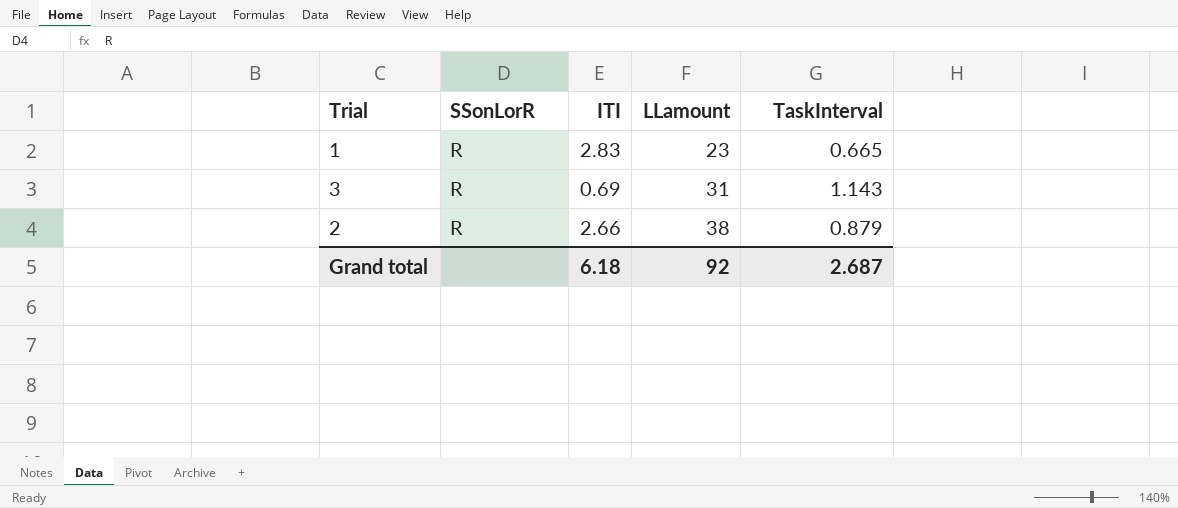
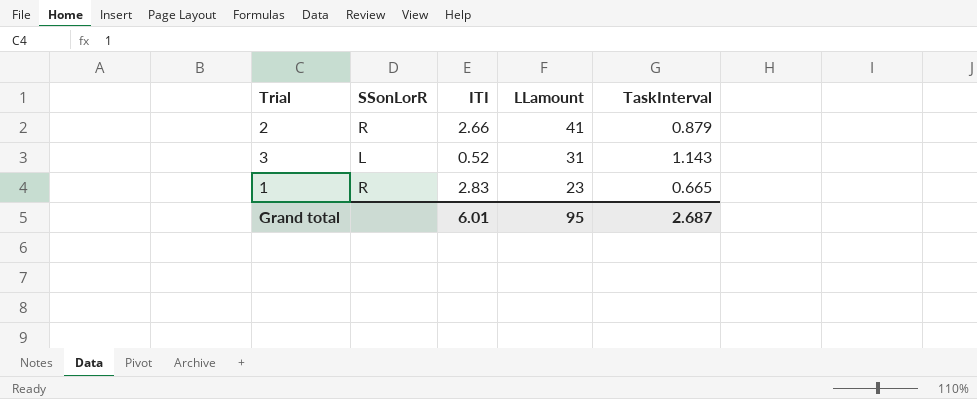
row order: LLamount ascending -> LLamount descending
2 | LLamount: 38 -> 41
3 | SSonLorR: R -> L
3 | ITI: 0.69 -> 0.52
Grand total | ITI: 6.18 -> 6.01
Grand total | LLamount: 92 -> 95

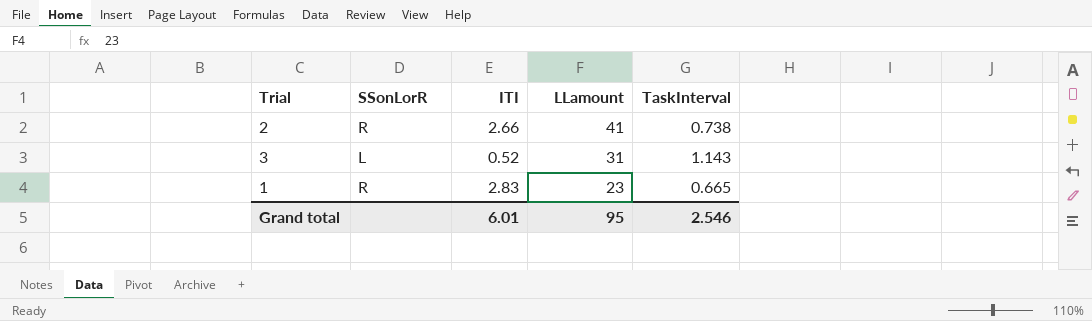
2 | TaskInterval: 0.879 -> 0.738
Grand total | TaskInterval: 2.687 -> 2.546

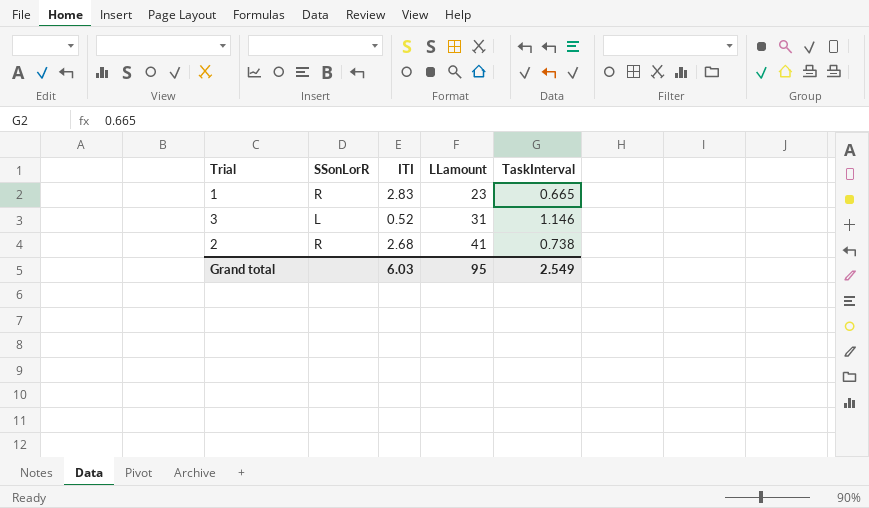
row order: LLamount descending -> LLamount ascending
3 | TaskInterval: 1.143 -> 1.146
2 | ITI: 2.66 -> 2.68
Grand total | ITI: 6.01 -> 6.03
Grand total | TaskInterval: 2.546 -> 2.549

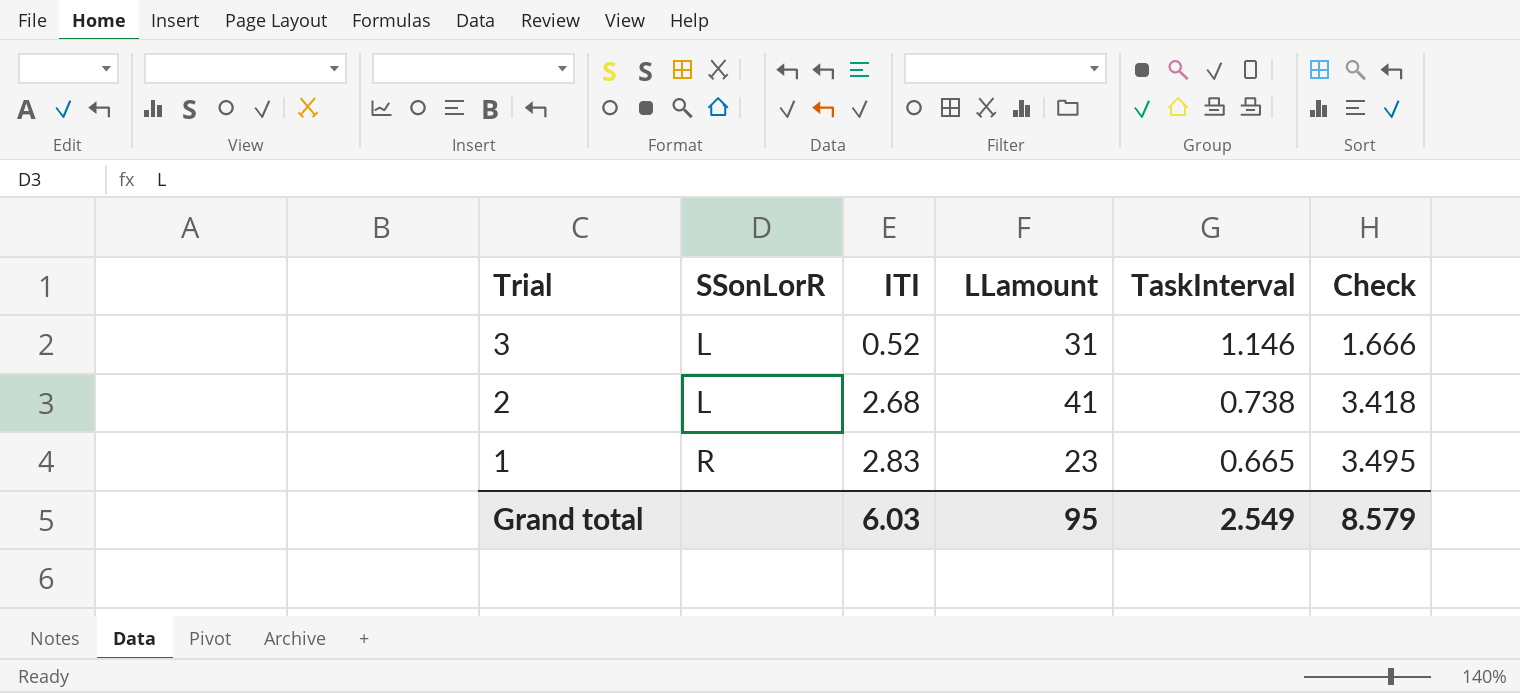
row order: LLamount ascending -> Trial descending
column Check | formula: none -> [ITI] + [TaskInterval]
2 | SSonLorR: R -> L

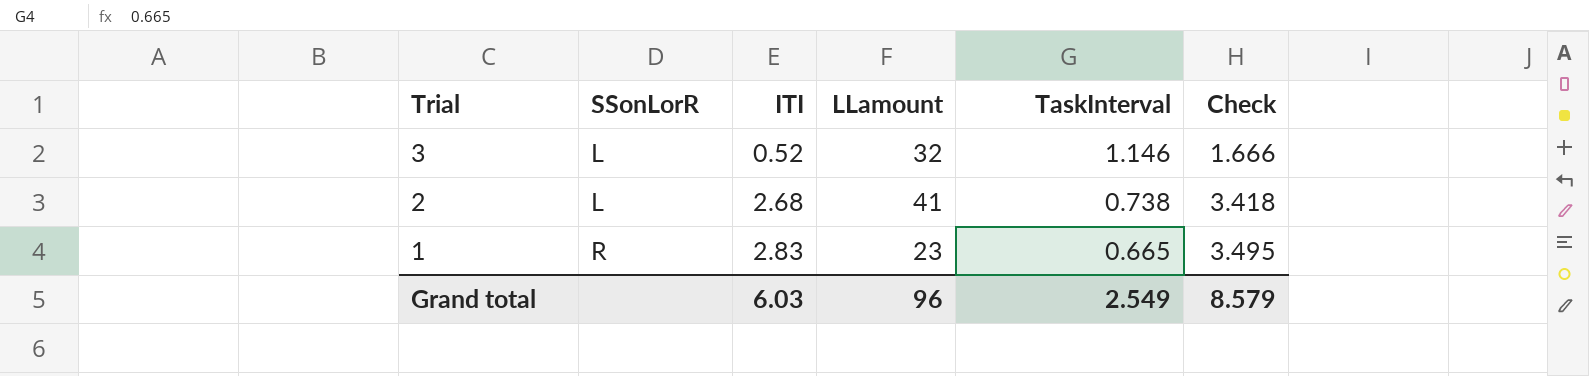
3 | LLamount: 31 -> 32
Grand total | LLamount: 95 -> 96

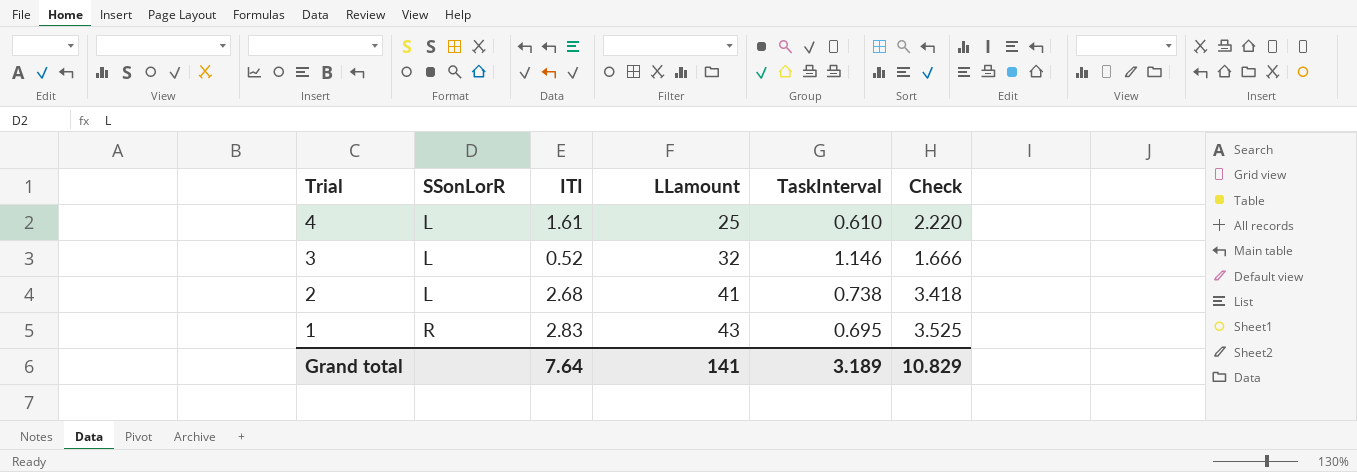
row 4: none -> L | 1.61 | 25 | 0.610 | 2.220
1 | LLamount: 23 -> 43
1 | TaskInterval: 0.665 -> 0.695
1 | Check: 3.495 -> 3.525
Grand total | ITI: 6.03 -> 7.64
Grand total | LLamount: 96 -> 141
Grand total | TaskInterval: 2.549 -> 3.189
Grand total | Check: 8.579 -> 10.829

